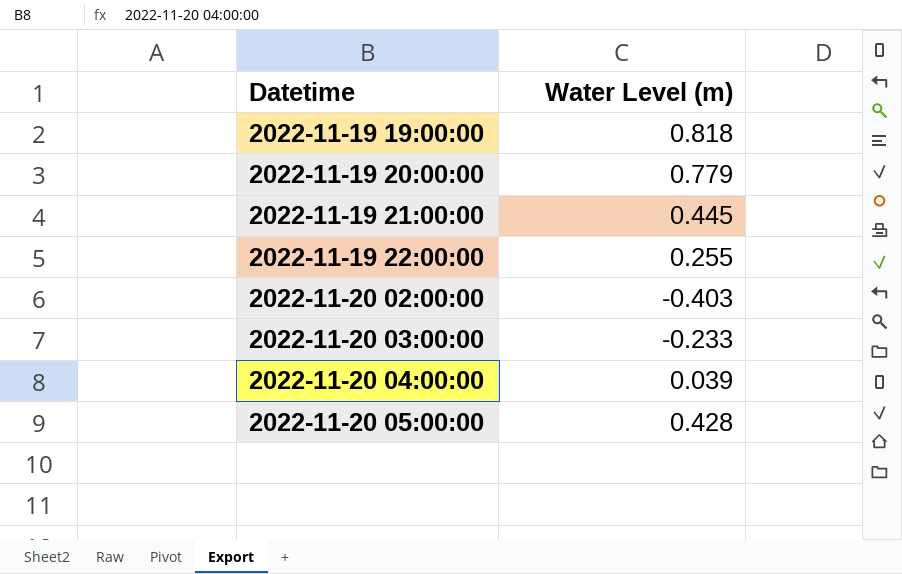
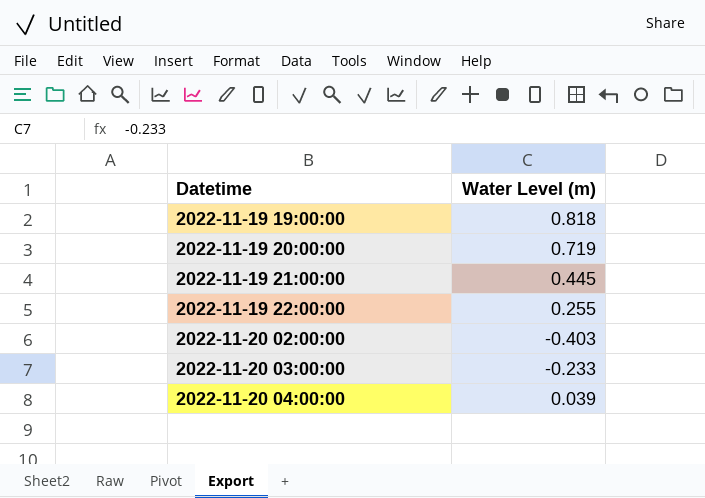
row 2022-11-20 05:00:00: 0.428 -> none
2022-11-19 20:00:00 | Water Level (m): 0.779 -> 0.719

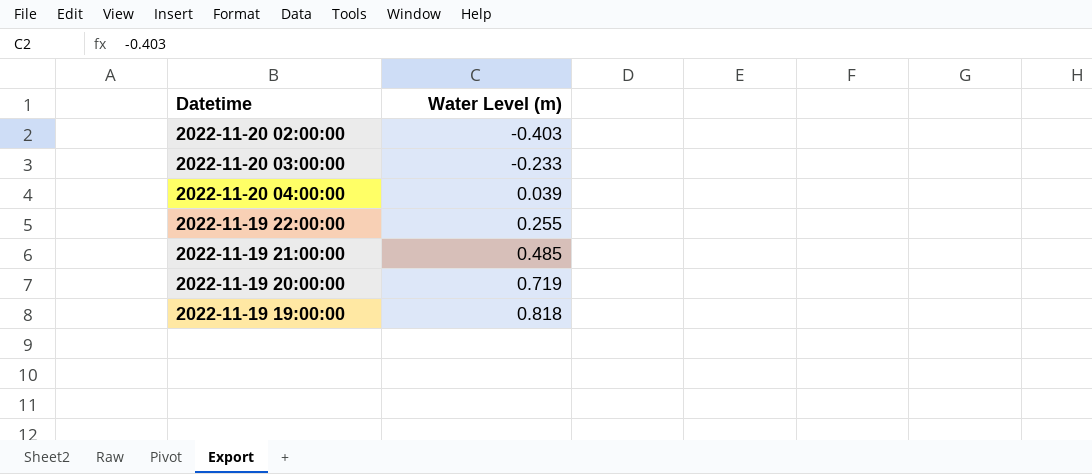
row order: Datetime ascending -> Water Level (m) ascending
2022-11-19 21:00:00 | Water Level (m): 0.445 -> 0.485

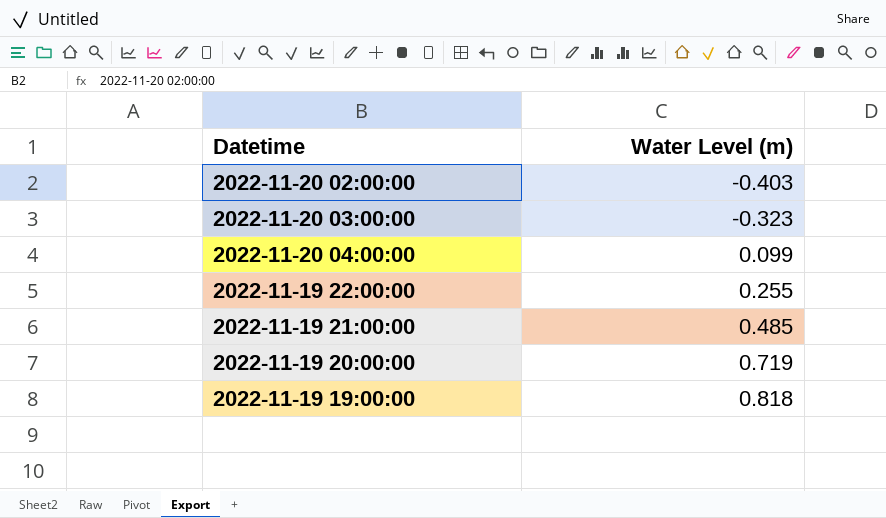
2022-11-20 03:00:00 | Water Level (m): -0.233 -> -0.323
2022-11-20 04:00:00 | Water Level (m): 0.039 -> 0.099

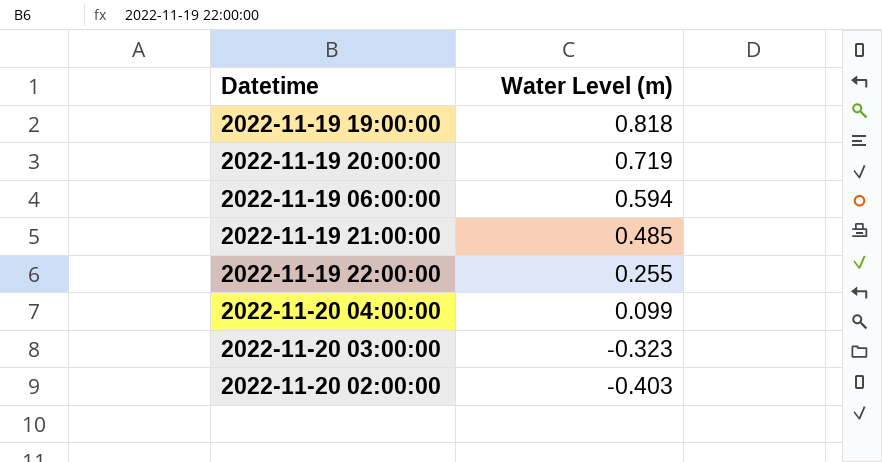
row order: Water Level (m) ascending -> Water Level (m) descending
row 2022-11-19 06:00:00: none -> 0.594

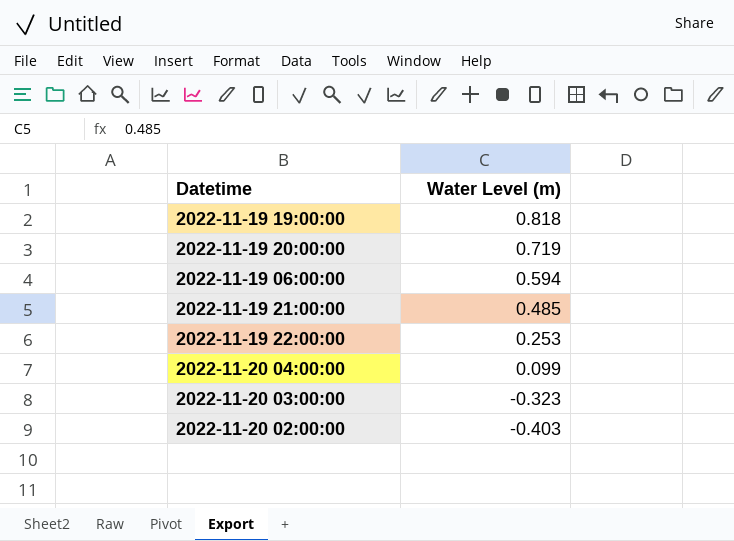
2022-11-19 22:00:00 | Water Level (m): 0.255 -> 0.253

